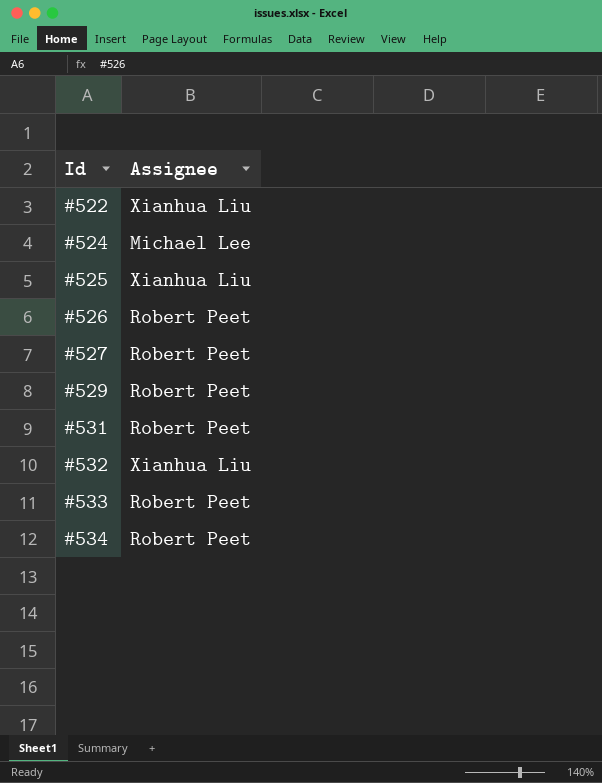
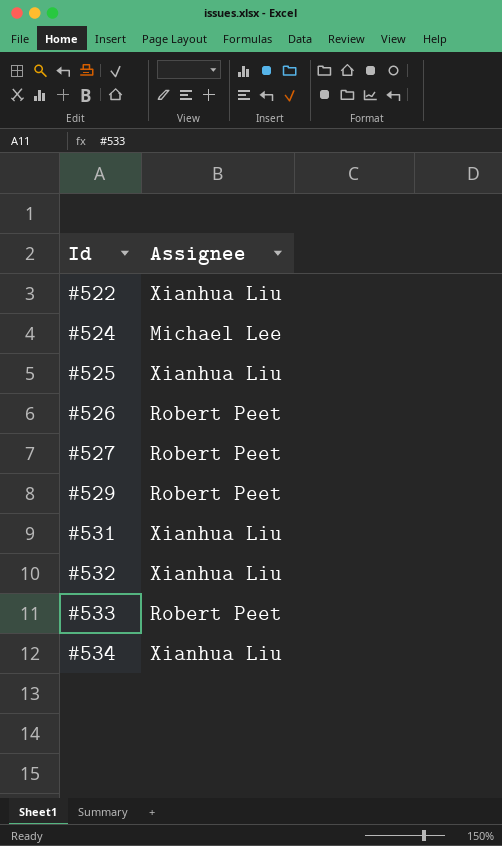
#531 | Assignee: Robert Peet -> Xianhua Liu
#534 | Assignee: Robert Peet -> Xianhua Liu

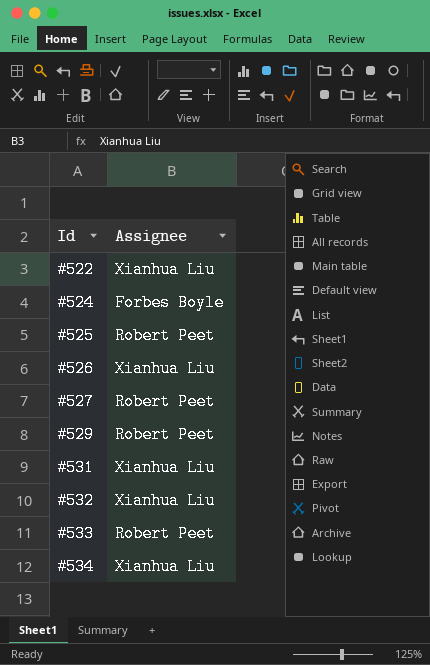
#524 | Assignee: Michael Lee -> Forbes Boyle
#525 | Assignee: Xianhua Liu -> Robert Peet
#526 | Assignee: Robert Peet -> Xianhua Liu

